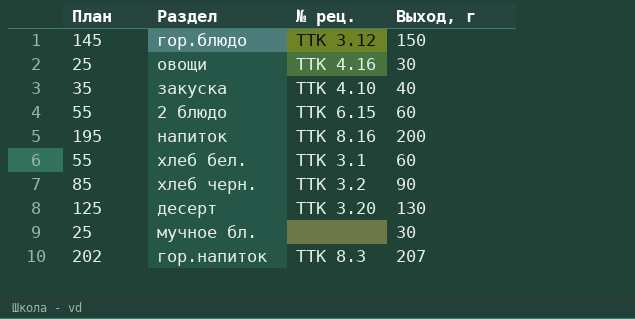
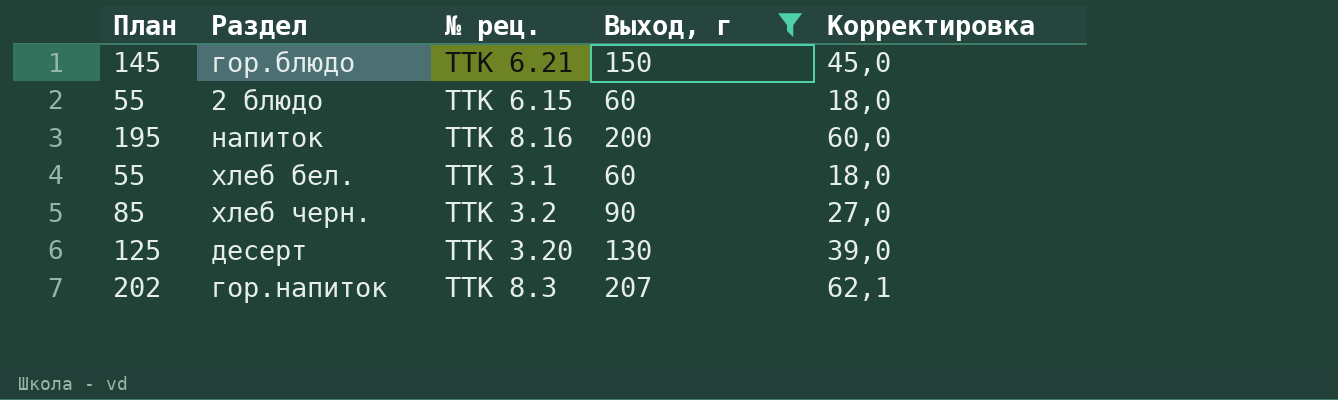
filter: none -> Выход, г >= 60
column Корректировка | formula: none -> [Выход, г] * 0,3
гор.блюдо | № рец.: ТТК 3.12 -> ТТК 6.21

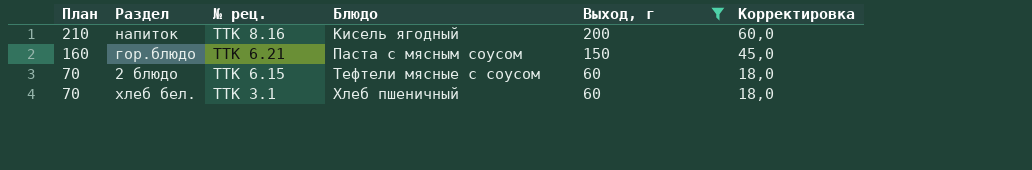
row order: none -> План descending
column План | formula: [Выход, г] - 5 -> [Выход, г] + 10
column Блюдо | position: none -> 4
row хлеб черн.: 85 | ТТК 3.2 | 90 | 27,0 -> none
row десерт: 125 | ТТК 3.20 | 130 | 39,0 -> none
row гор.напиток: 202 | ТТК 8.3 | 207 | 62,1 -> none

